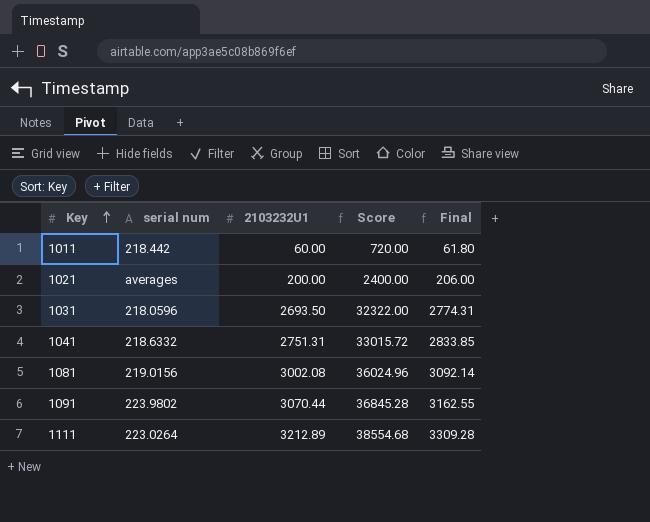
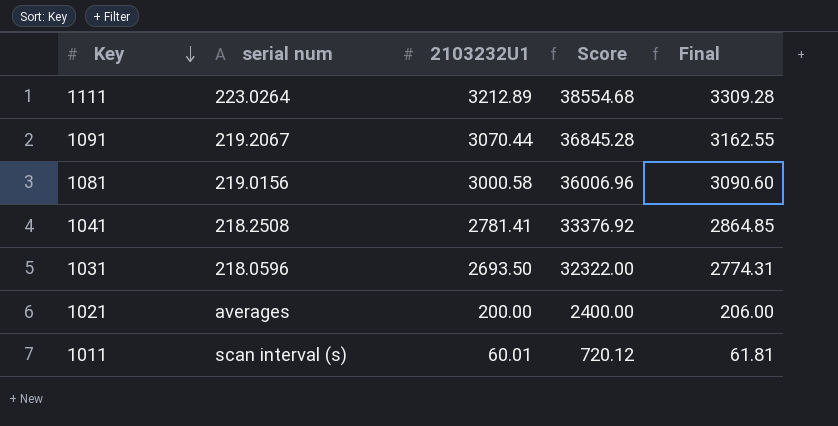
row order: Key ascending -> Key descending
1091 | serial num: 223.9802 -> 219.2067
1081 | 2103232U1: 3002.08 -> 3000.58
1081 | Score: 36024.96 -> 36006.96
1081 | Final: 3092.14 -> 3090.60
1041 | serial num: 218.6332 -> 218.2508
1041 | 2103232U1: 2751.31 -> 2781.41
1041 | Score: 33015.72 -> 33376.92
1041 | Final: 2833.85 -> 2864.85
1011 | serial num: 218.442 -> scan interval (s)
1011 | 2103232U1: 60.00 -> 60.01
1011 | Score: 720.00 -> 720.12
1011 | Final: 61.80 -> 61.81

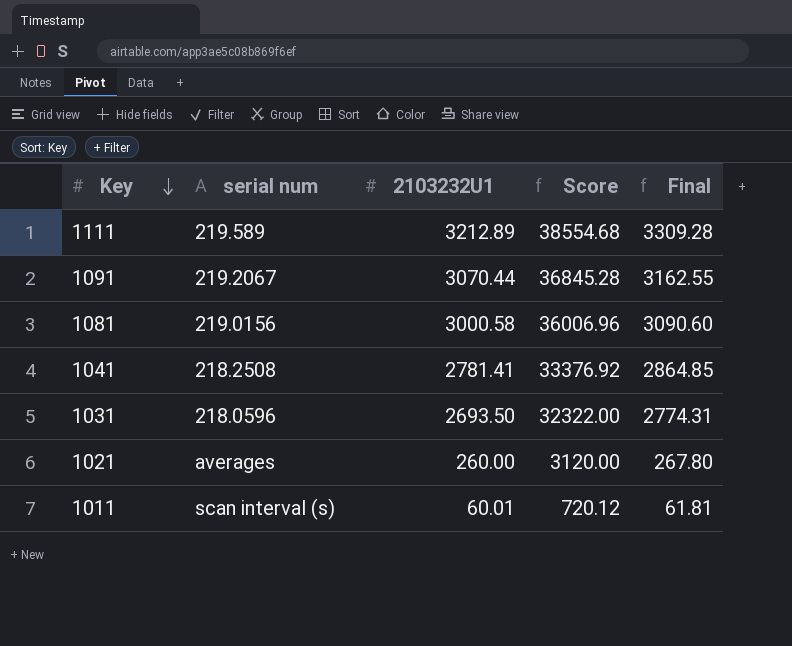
1111 | serial num: 223.0264 -> 219.589
1021 | 2103232U1: 200.00 -> 260.00
1021 | Score: 2400.00 -> 3120.00
1021 | Final: 206.00 -> 267.80

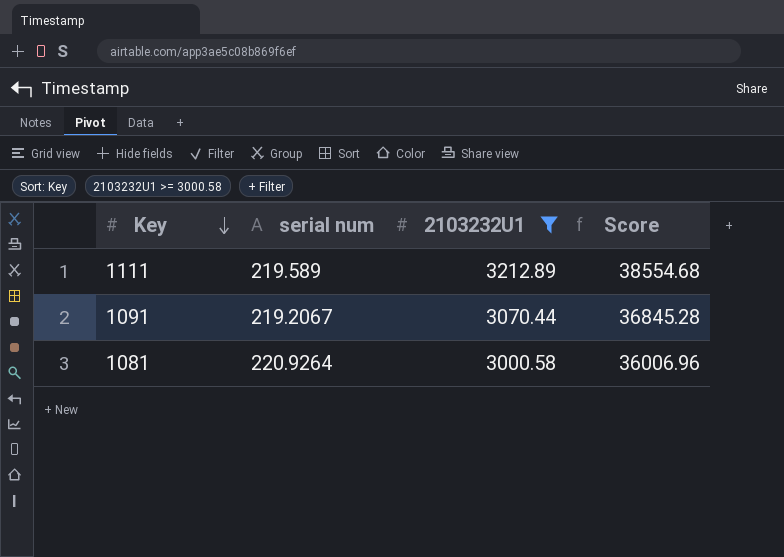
filter: none -> 2103232U1 >= 3000.58
column Final | formula: [2103232U1] * 1.03 -> none
1081 | serial num: 219.0156 -> 220.9264

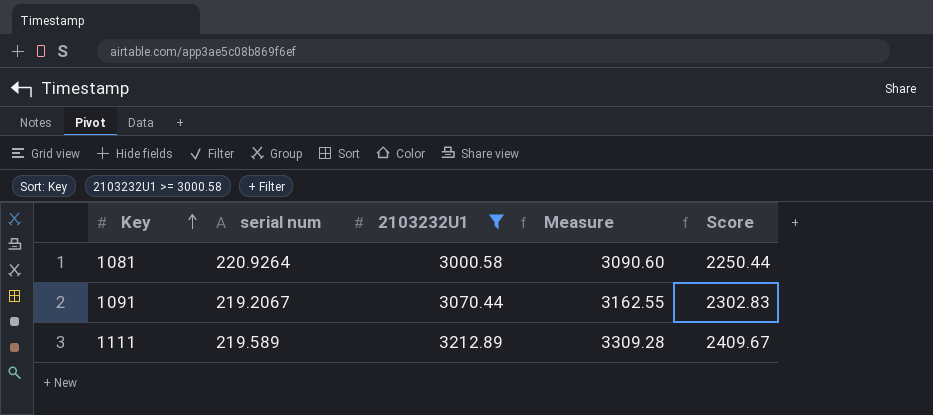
row order: Key descending -> Key ascending
column Measure | formula: none -> [2103232U1] * 1.03
column Score | formula: [2103232U1] * 12 -> [2103232U1] * 0.75

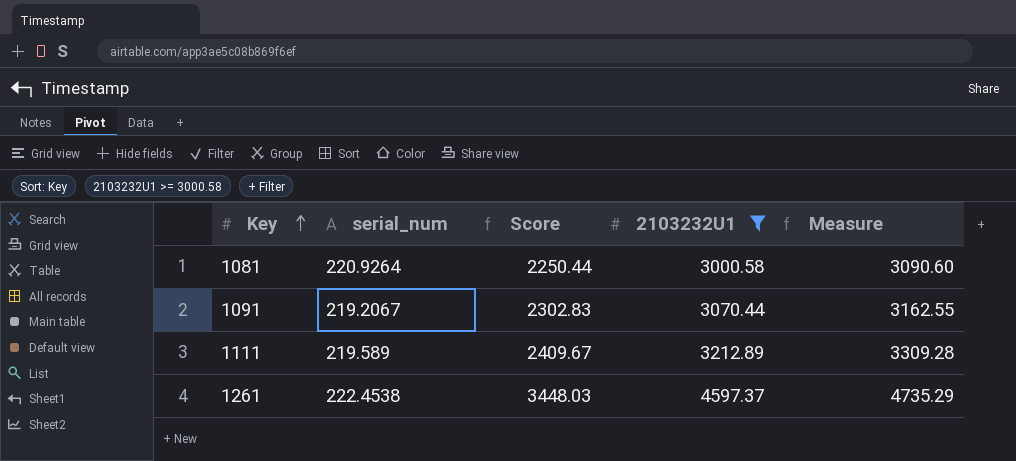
column name: serial num -> serial_num
column Score | position: 5 -> 3
row 1261: none -> 222.4538 | 3448.03 | 4597.37 | 4735.29

